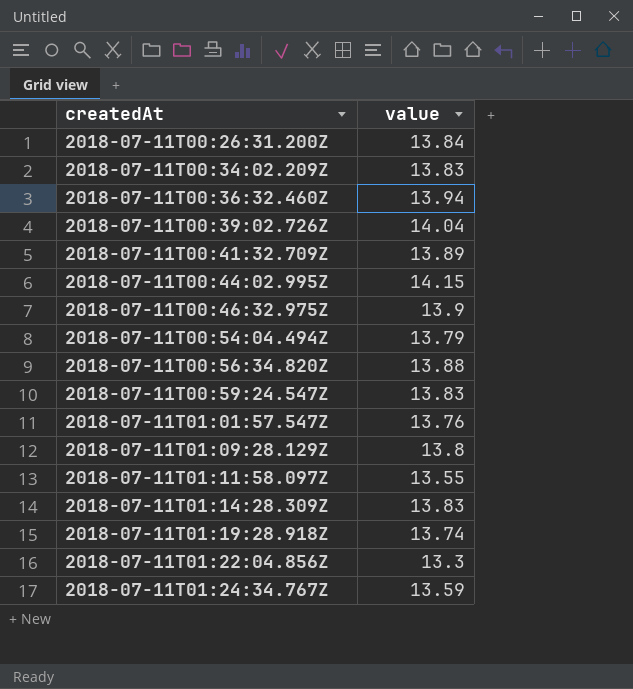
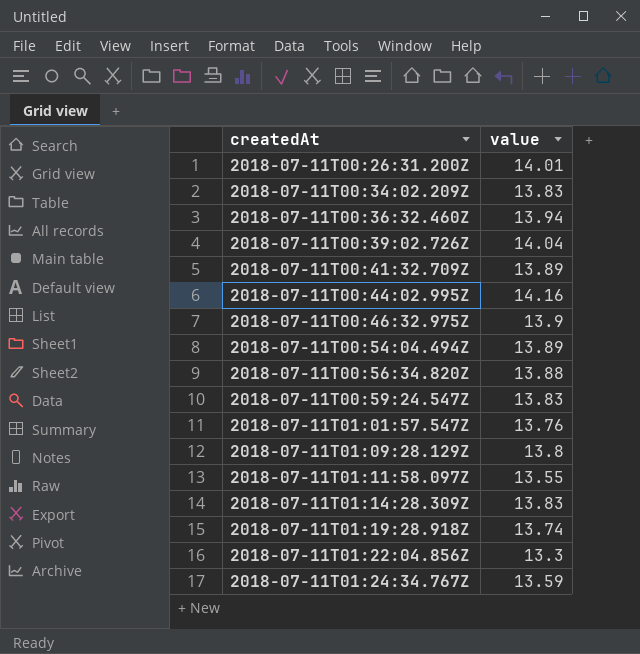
2018-07-11T00:26:31.200Z | value: 13.84 -> 14.01
2018-07-11T00:44:02.995Z | value: 14.15 -> 14.16
2018-07-11T00:54:04.494Z | value: 13.79 -> 13.89

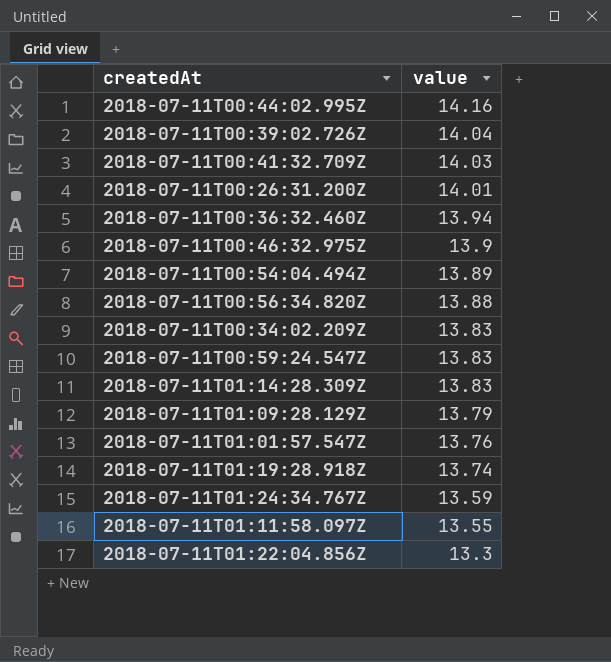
row order: createdAt ascending -> value descending
2018-07-11T00:41:32.709Z | value: 13.89 -> 14.03
2018-07-11T01:09:28.129Z | value: 13.8 -> 13.79

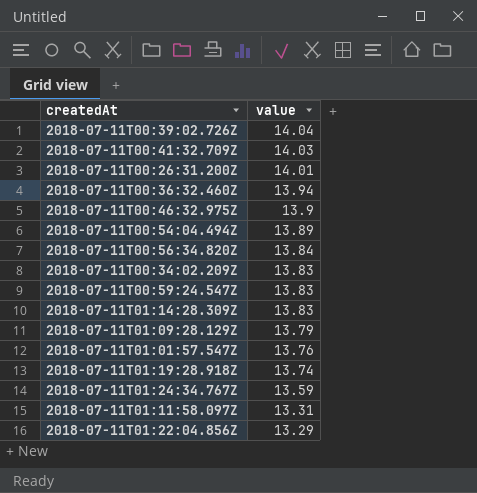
row 2018-07-11T00:44:02.995Z: 14.16 -> none
2018-07-11T00:56:34.820Z | value: 13.88 -> 13.84
2018-07-11T01:11:58.097Z | value: 13.55 -> 13.31
2018-07-11T01:22:04.856Z | value: 13.3 -> 13.29

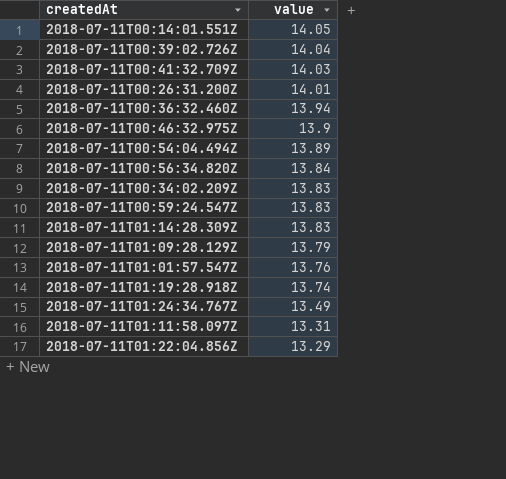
row 2018-07-11T00:14:01.551Z: none -> 14.05
2018-07-11T01:24:34.767Z | value: 13.59 -> 13.49

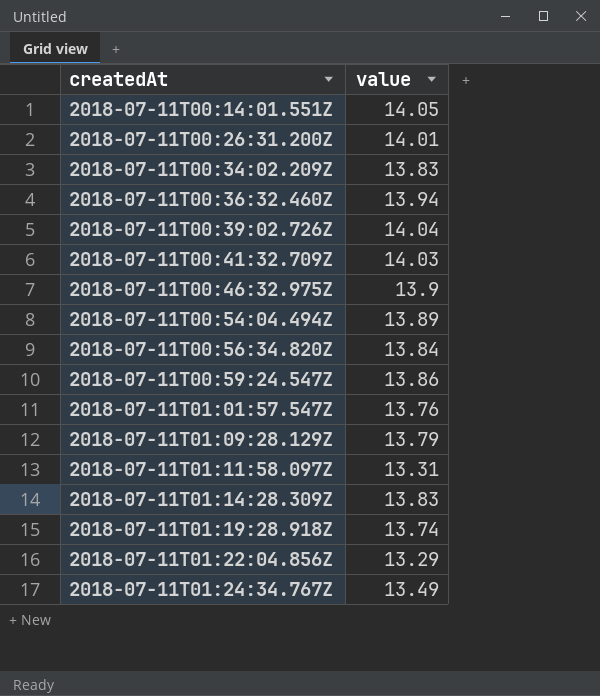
row order: value descending -> createdAt ascending
2018-07-11T00:59:24.547Z | value: 13.83 -> 13.86

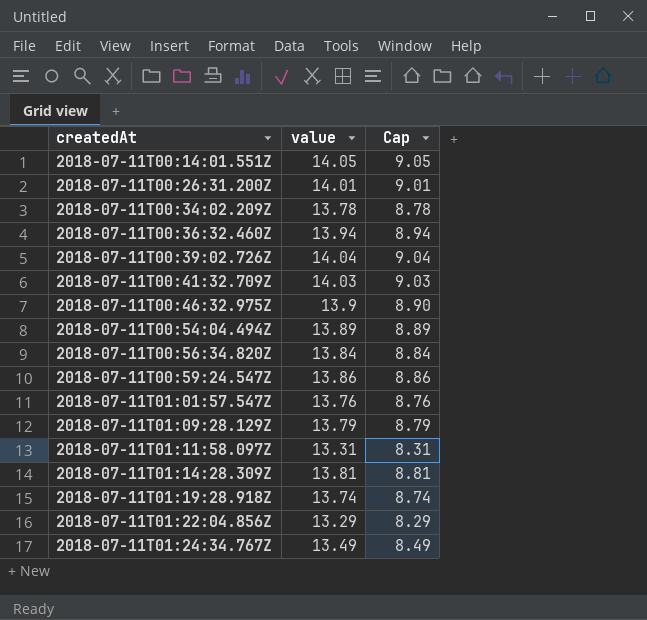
column Cap | formula: none -> [value] - 5
2018-07-11T00:34:02.209Z | value: 13.83 -> 13.78
2018-07-11T01:14:28.309Z | value: 13.83 -> 13.81

